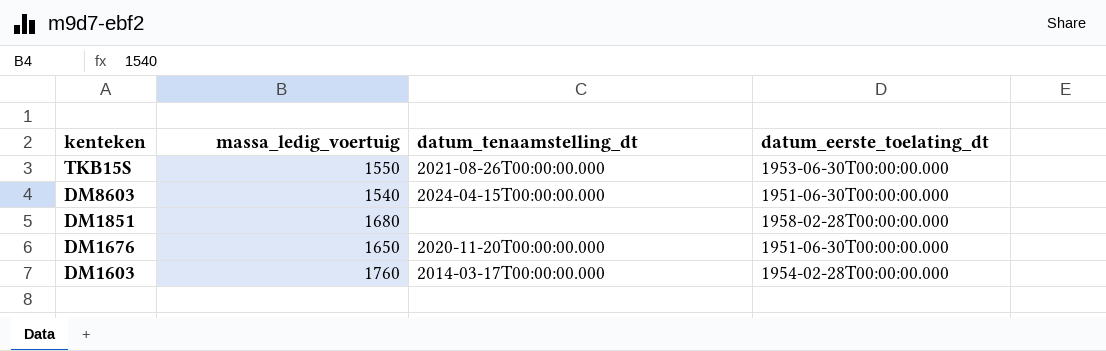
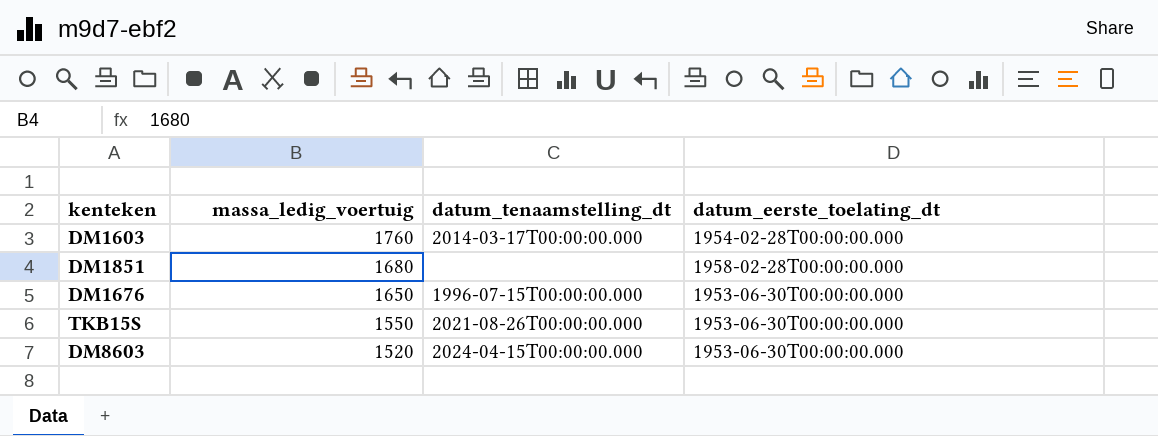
row order: kenteken descending -> massa_ledig_voertuig descending
DM1676 | datum_tenaamstelling_dt: 2020-11-20T00:00:00.000 -> 1996-07-15T00:00:00.000
DM1676 | datum_eerste_toelating_dt: 1951-06-30T00:00:00.000 -> 1953-06-30T00:00:00.000
DM8603 | massa_ledig_voertuig: 1540 -> 1520
DM8603 | datum_eerste_toelating_dt: 1951-06-30T00:00:00.000 -> 1953-06-30T00:00:00.000

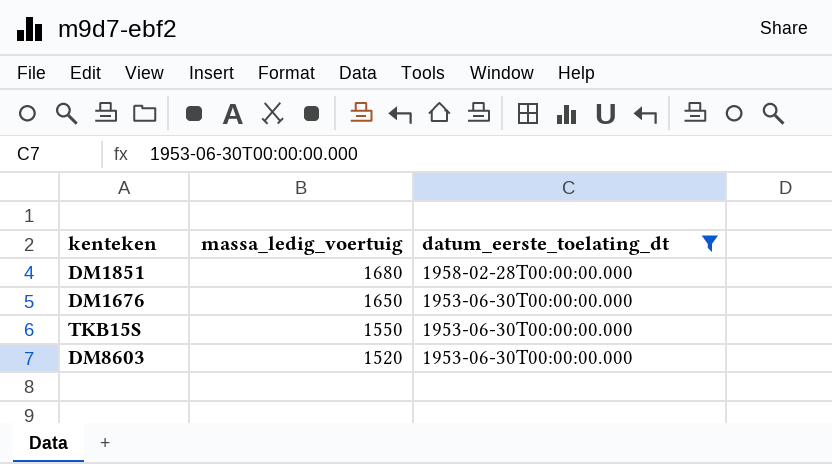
filter: none -> datum_eerste_toelating_dt != 1954-02-28T00:00:00.000
column datum_tenaamstelling_dt | position: 3 -> none

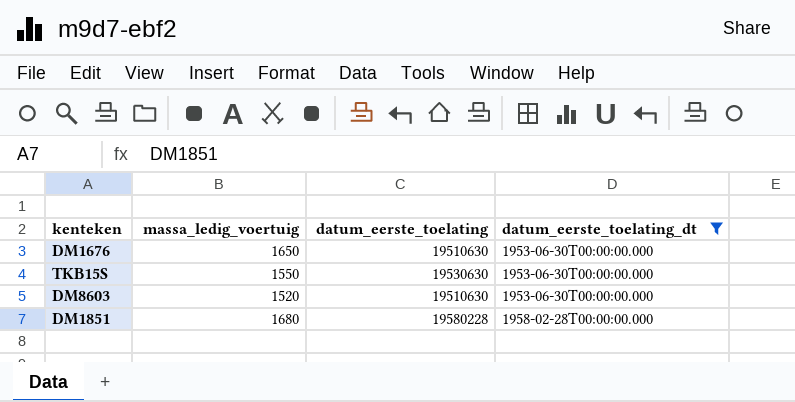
row order: massa_ledig_voertuig descending -> datum_eerste_toelating_dt ascending
column datum_eerste_toelating | position: none -> 3

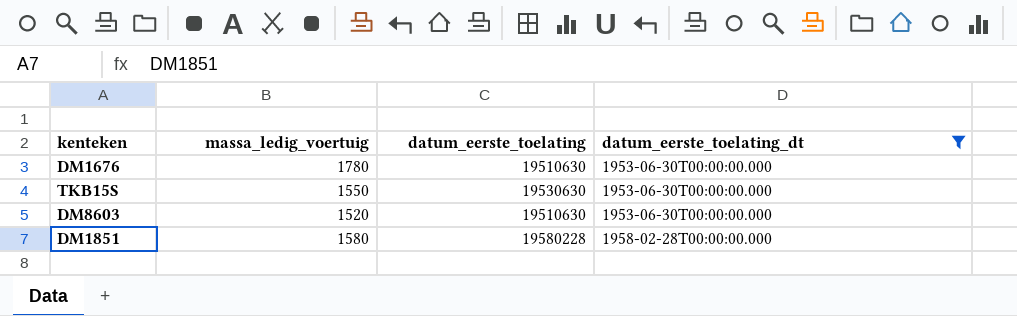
DM1676 | massa_ledig_voertuig: 1650 -> 1780
DM1851 | massa_ledig_voertuig: 1680 -> 1580

